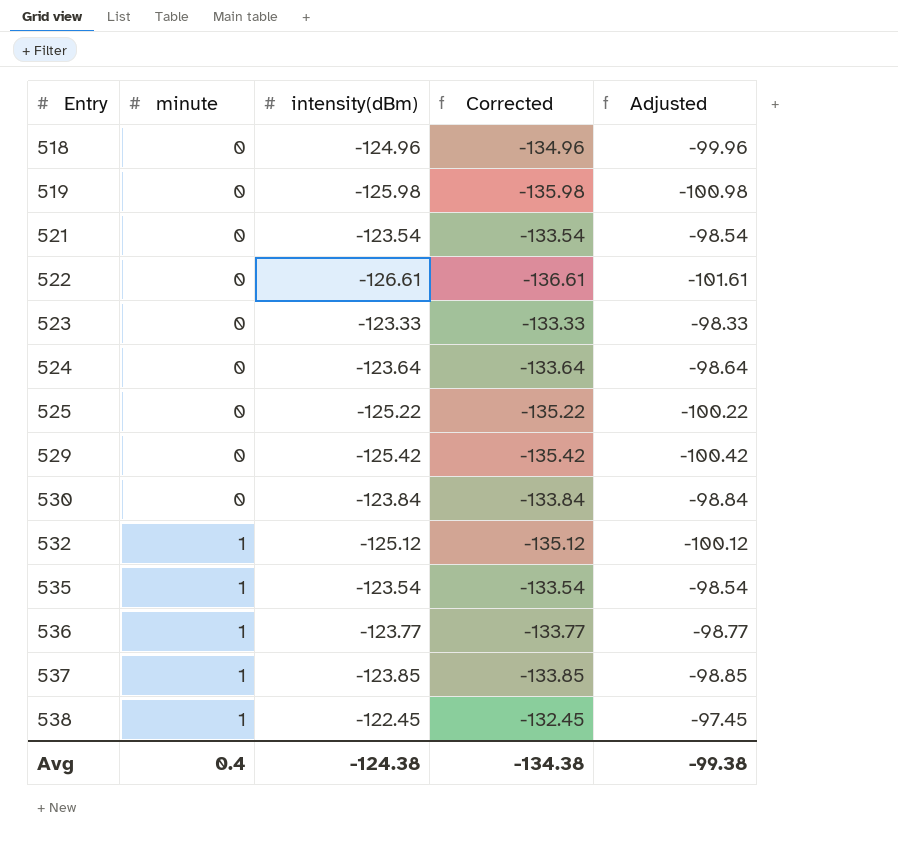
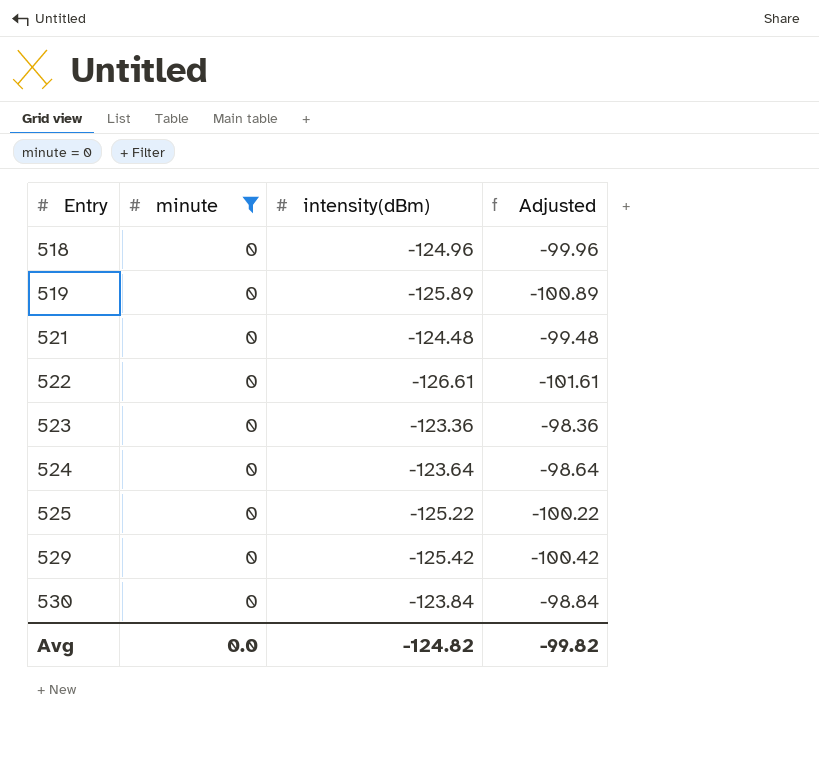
filter: none -> minute = 0
column Corrected | formula: [intensity(dBm)] - 10 -> none
519 | intensity(dBm): -125.98 -> -125.89
519 | Adjusted: -100.98 -> -100.89
521 | intensity(dBm): -123.54 -> -124.48
521 | Adjusted: -98.54 -> -99.48
523 | intensity(dBm): -123.33 -> -123.36
523 | Adjusted: -98.33 -> -98.36
Avg | minute: 0.4 -> 0.0
Avg | intensity(dBm): -124.38 -> -124.82
Avg | Adjusted: -99.38 -> -99.82

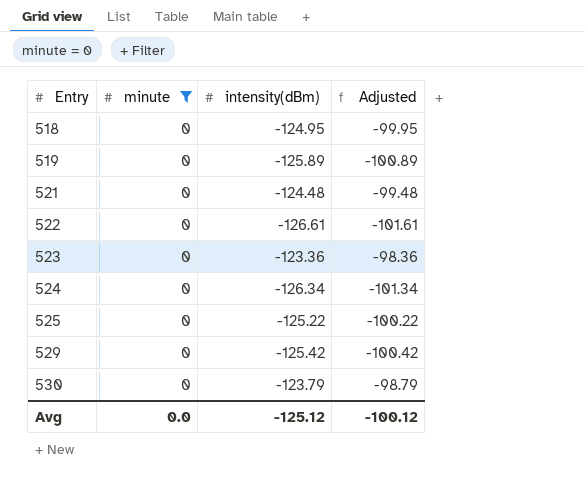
518 | intensity(dBm): -124.96 -> -124.95
518 | Adjusted: -99.96 -> -99.95
524 | intensity(dBm): -123.64 -> -126.34
524 | Adjusted: -98.64 -> -101.34
530 | intensity(dBm): -123.84 -> -123.79
530 | Adjusted: -98.84 -> -98.79
Avg | intensity(dBm): -124.82 -> -125.12
Avg | Adjusted: -99.82 -> -100.12

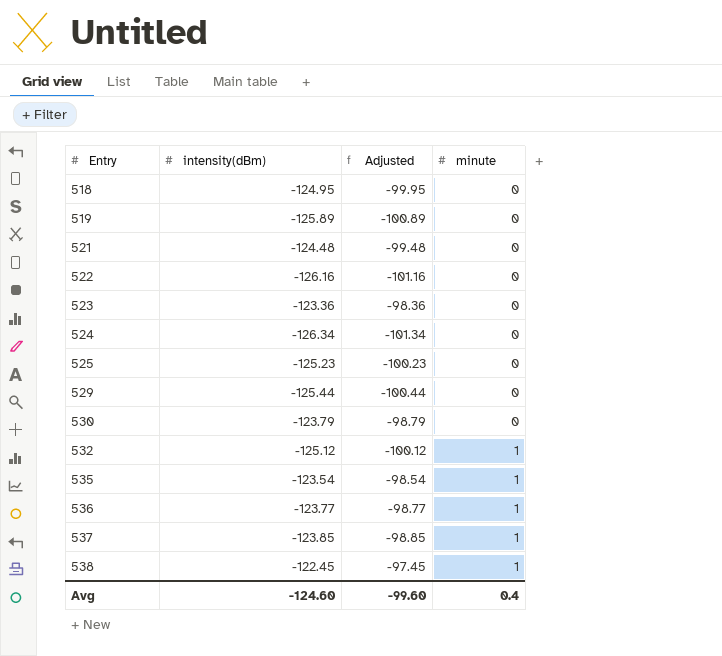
filter: minute = 0 -> none
column minute | position: 2 -> 4
522 | intensity(dBm): -126.61 -> -126.16
522 | Adjusted: -101.61 -> -101.16
525 | intensity(dBm): -125.22 -> -125.23
525 | Adjusted: -100.22 -> -100.23
529 | intensity(dBm): -125.42 -> -125.44
529 | Adjusted: -100.42 -> -100.44
Avg | intensity(dBm): -125.12 -> -124.60
Avg | Adjusted: -100.12 -> -99.60
Avg | minute: 0.0 -> 0.4

